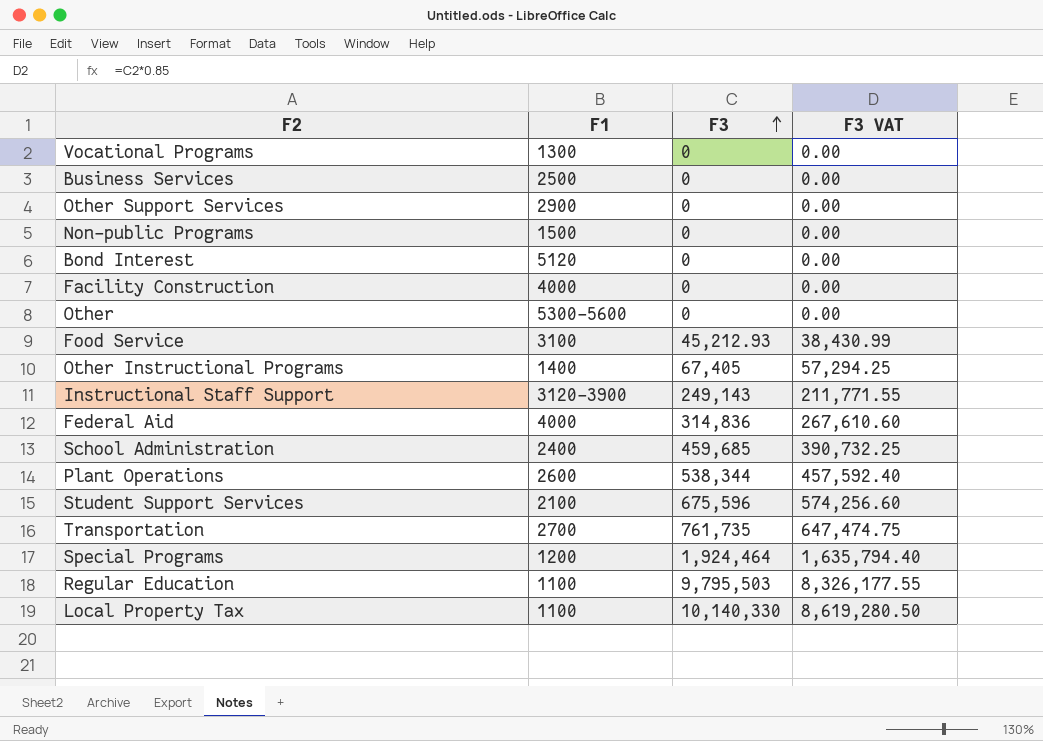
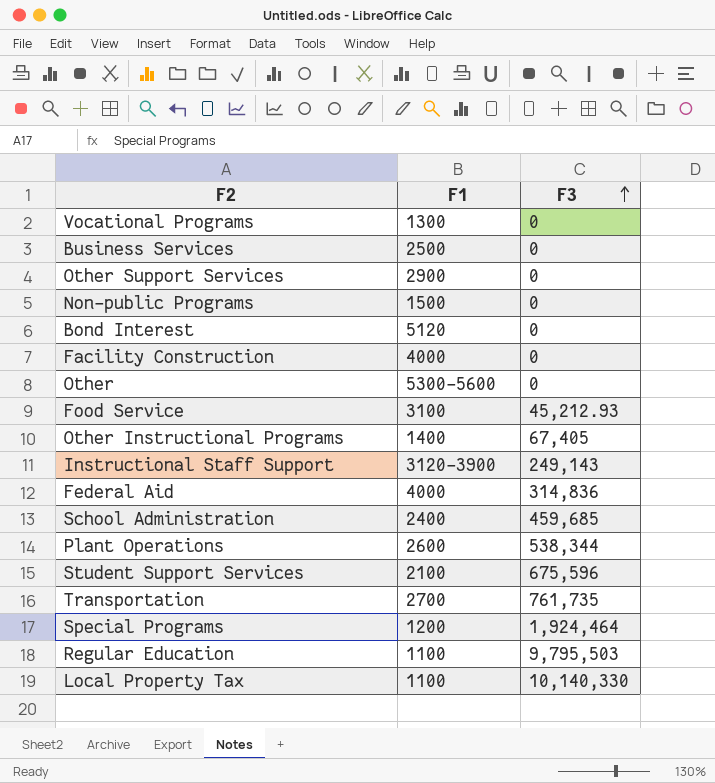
column F3 VAT | formula: [F3] * 0.85 -> none

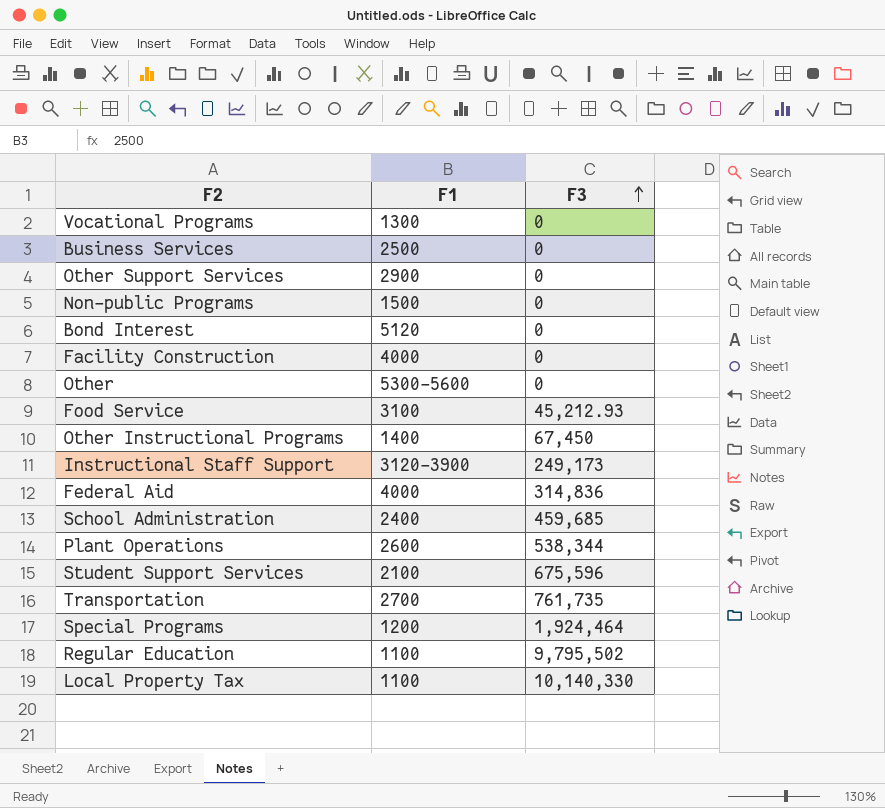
Other Instructional Programs | F3: 67,405 -> 67,450
Instructional Staff Support | F3: 249,143 -> 249,173
Regular Education | F3: 9,795,503 -> 9,795,502

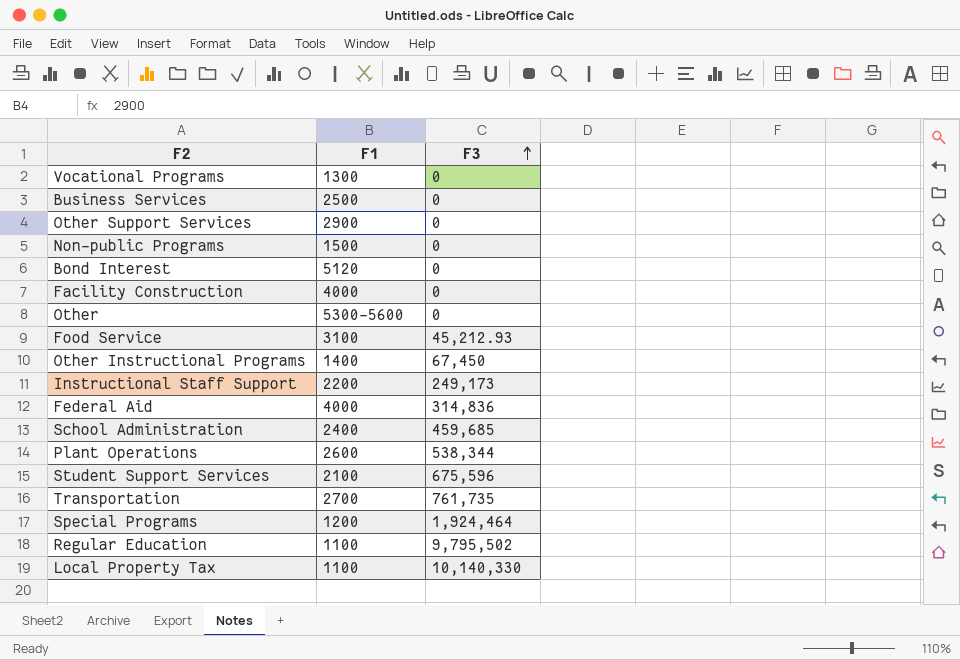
Instructional Staff Support | F1: 3120-3900 -> 2200

